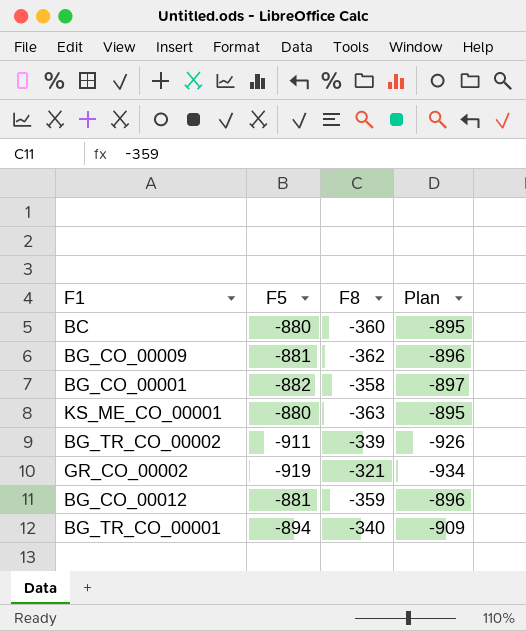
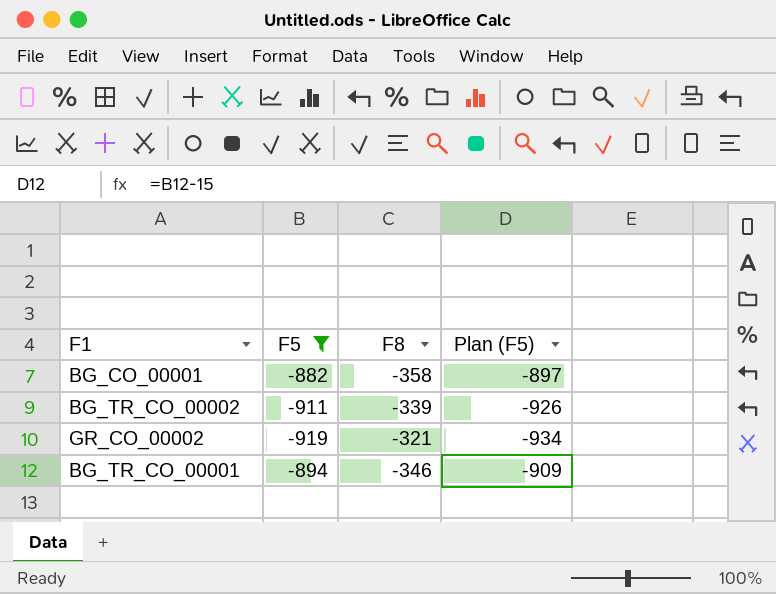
filter: none -> F5 <= -882
column name: Plan -> Plan (F5)
BG_TR_CO_00001 | F8: -340 -> -346

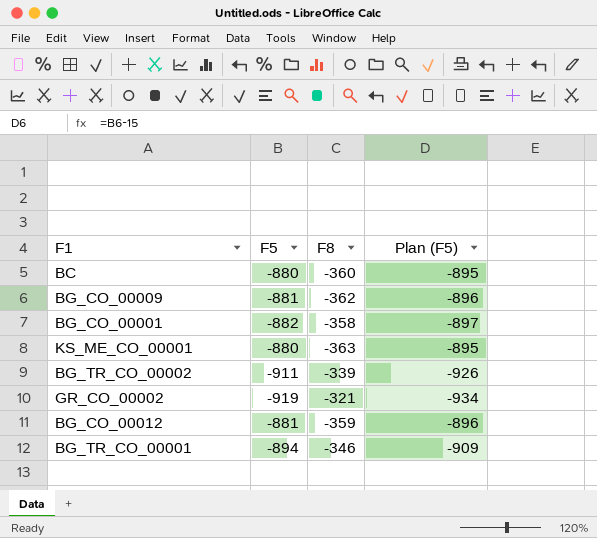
filter: F5 <= -882 -> none

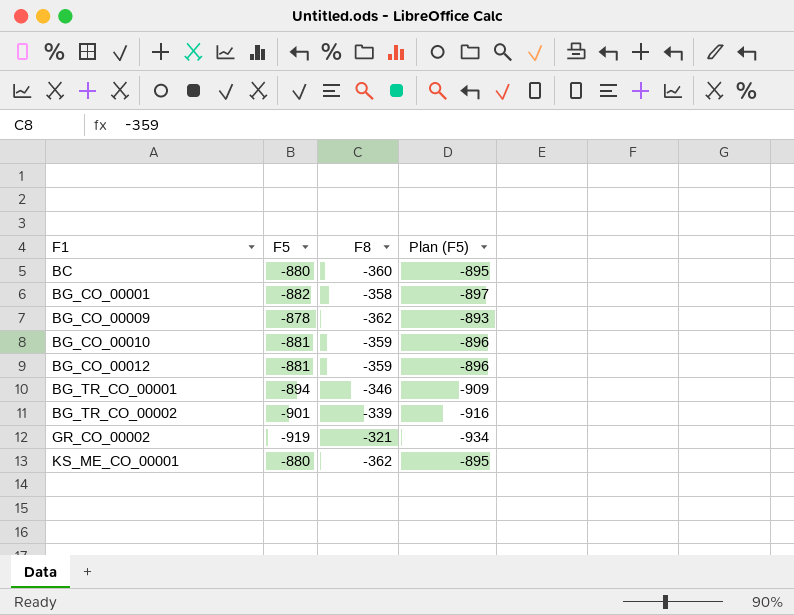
row order: none -> F1 ascending
BG_CO_00009 | F5: -881 -> -878
BG_CO_00009 | Plan (F5): -896 -> -893
row BG_CO_00010: none -> -881 | -359 | -896
BG_TR_CO_00002 | F5: -911 -> -901
BG_TR_CO_00002 | Plan (F5): -926 -> -916
KS_ME_CO_00001 | F8: -363 -> -362

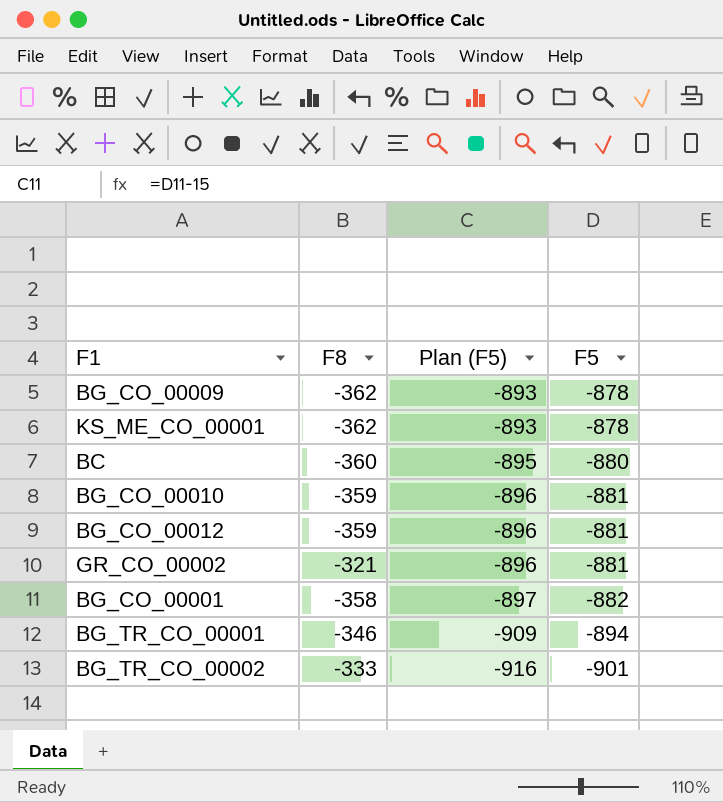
row order: F1 ascending -> Plan (F5) descending
column F5 | position: 2 -> 4
KS_ME_CO_00001 | Plan (F5): -895 -> -893
KS_ME_CO_00001 | F5: -880 -> -878
GR_CO_00002 | Plan (F5): -934 -> -896
GR_CO_00002 | F5: -919 -> -881
BG_TR_CO_00002 | F8: -339 -> -333

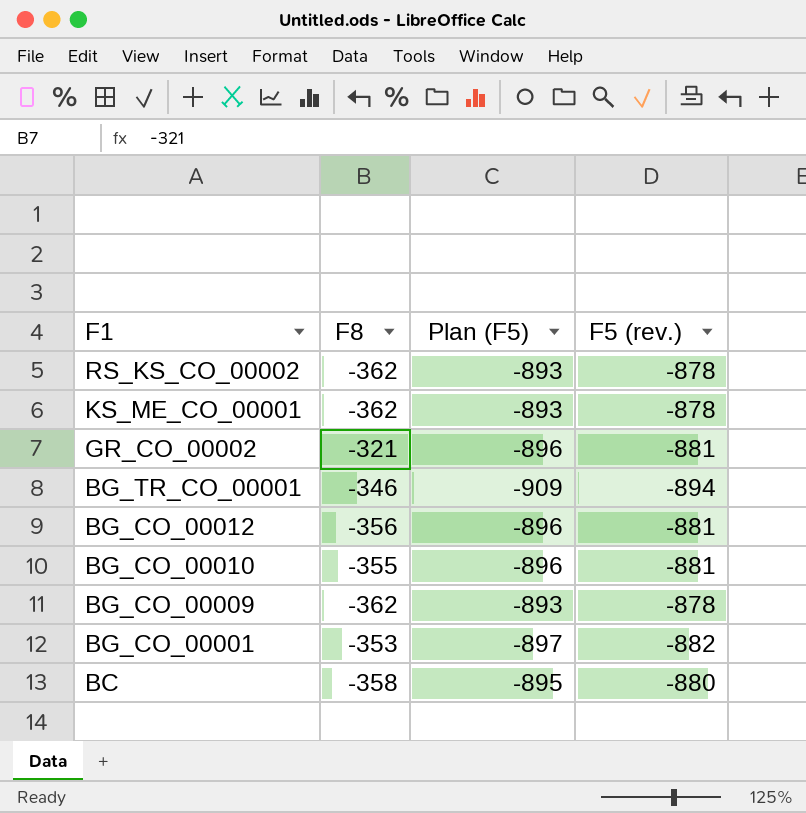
row order: Plan (F5) descending -> F1 descending
column name: F5 -> F5 (rev.)
row BG_TR_CO_00002: -333 | -916 | -901 -> none
row RS_KS_CO_00002: none -> -362 | -893 | -878
BG_CO_00012 | F8: -359 -> -356
BG_CO_00010 | F8: -359 -> -355
BG_CO_00001 | F8: -358 -> -353
BC | F8: -360 -> -358

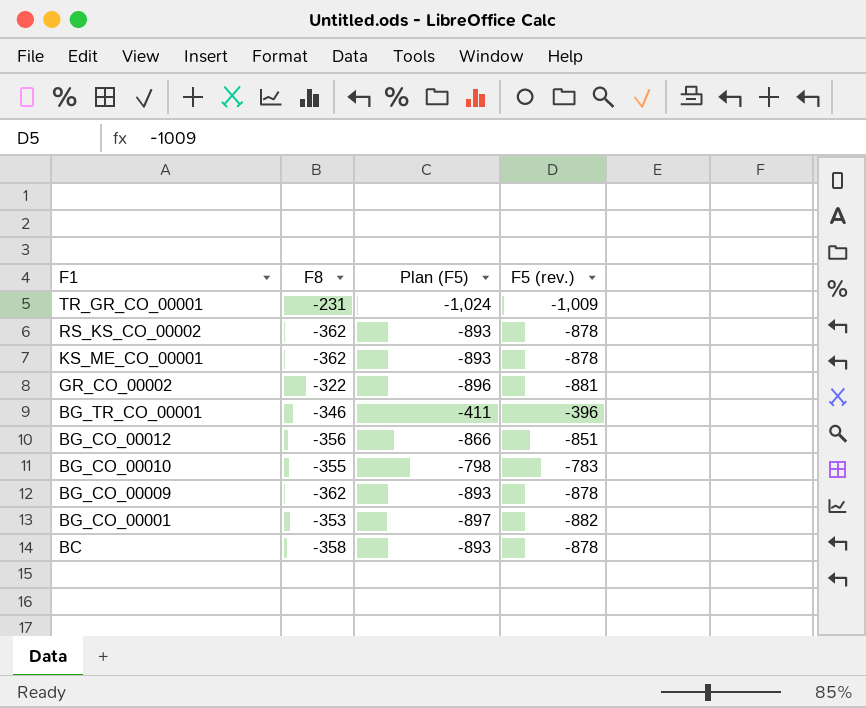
row TR_GR_CO_00001: none -> -231 | -1,024 | -1,009
GR_CO_00002 | F8: -321 -> -322
BG_TR_CO_00001 | Plan (F5): -909 -> -411
BG_TR_CO_00001 | F5 (rev.): -894 -> -396
BG_CO_00012 | Plan (F5): -896 -> -866
BG_CO_00012 | F5 (rev.): -881 -> -851
BG_CO_00010 | Plan (F5): -896 -> -798
BG_CO_00010 | F5 (rev.): -881 -> -783
BC | Plan (F5): -895 -> -893
BC | F5 (rev.): -880 -> -878

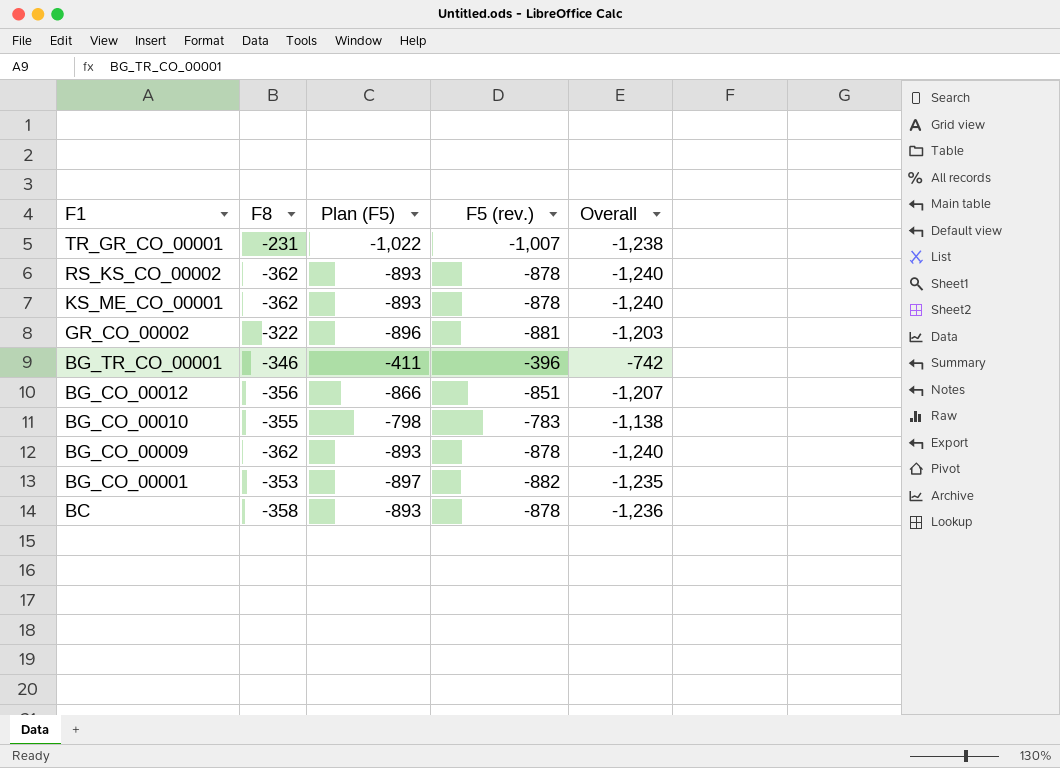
column Overall | formula: none -> [F8] + [F5 (rev.)]
TR_GR_CO_00001 | Plan (F5): -1,024 -> -1,022
TR_GR_CO_00001 | F5 (rev.): -1,009 -> -1,007

